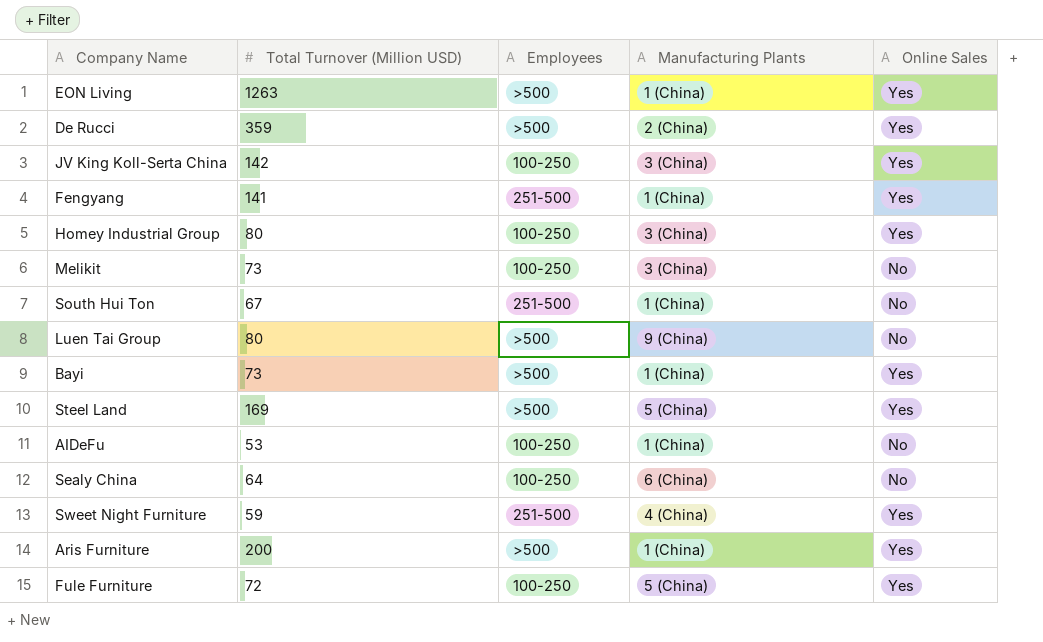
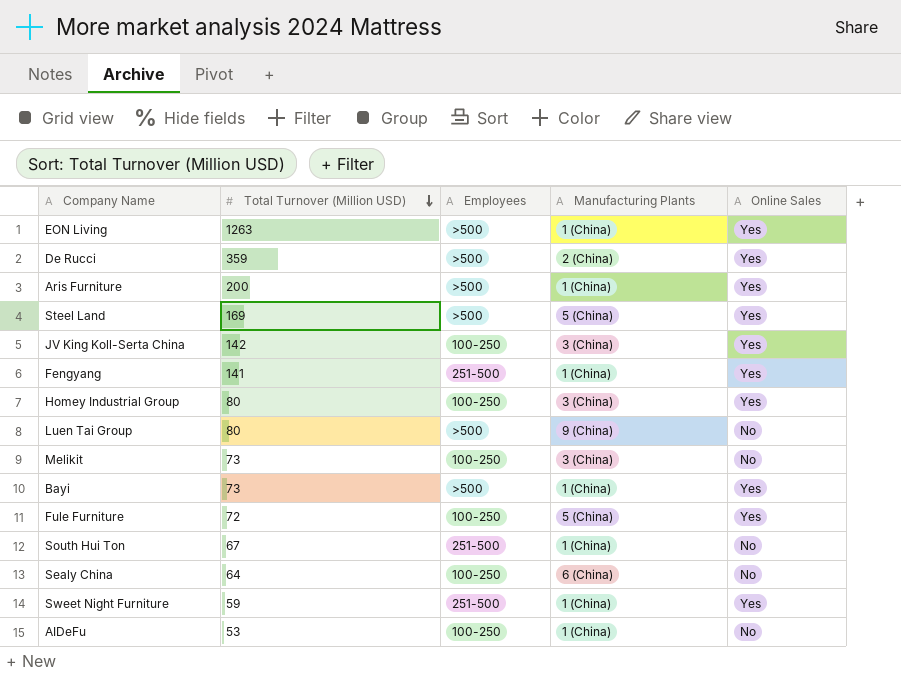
row order: none -> Total Turnover (Million USD) descending
Sweet Night Furniture | Manufacturing Plants: 4 (China) -> 1 (China)

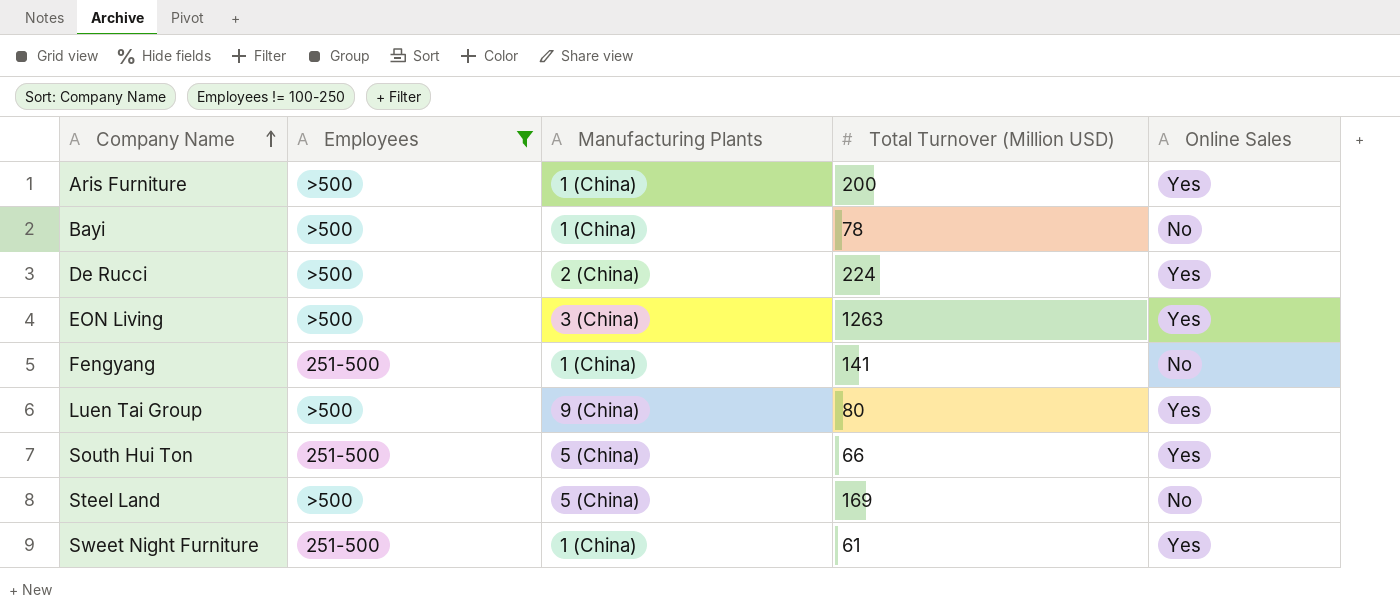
filter: none -> Employees != 100-250
row order: Total Turnover (Million USD) descending -> Company Name ascending
column Total Turnover (Million USD) | position: 2 -> 4
Bayi | Total Turnover (Million USD): 73 -> 78
Bayi | Online Sales: Yes -> No
De Rucci | Total Turnover (Million USD): 359 -> 224
EON Living | Manufacturing Plants: 1 (China) -> 3 (China)
Fengyang | Online Sales: Yes -> No
Luen Tai Group | Online Sales: No -> Yes
South Hui Ton | Manufacturing Plants: 1 (China) -> 5 (China)
South Hui Ton | Total Turnover (Million USD): 67 -> 66
South Hui Ton | Online Sales: No -> Yes
Steel Land | Online Sales: Yes -> No
Sweet Night Furniture | Total Turnover (Million USD): 59 -> 61

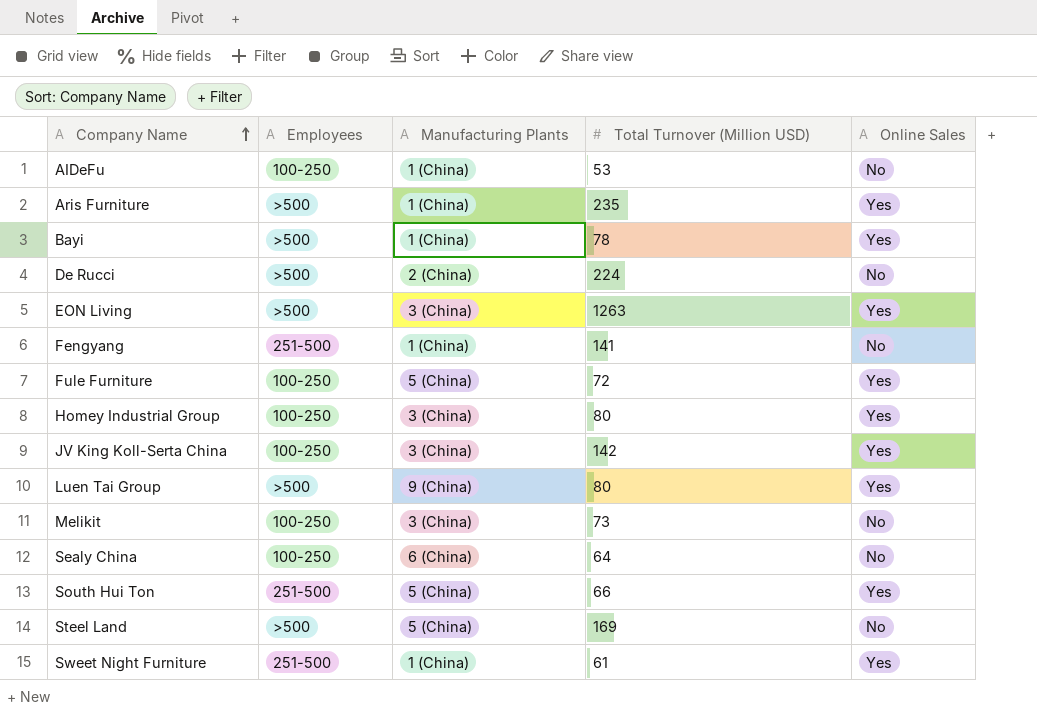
filter: Employees != 100-250 -> none
Aris Furniture | Total Turnover (Million USD): 200 -> 235
Bayi | Online Sales: No -> Yes
De Rucci | Online Sales: Yes -> No

